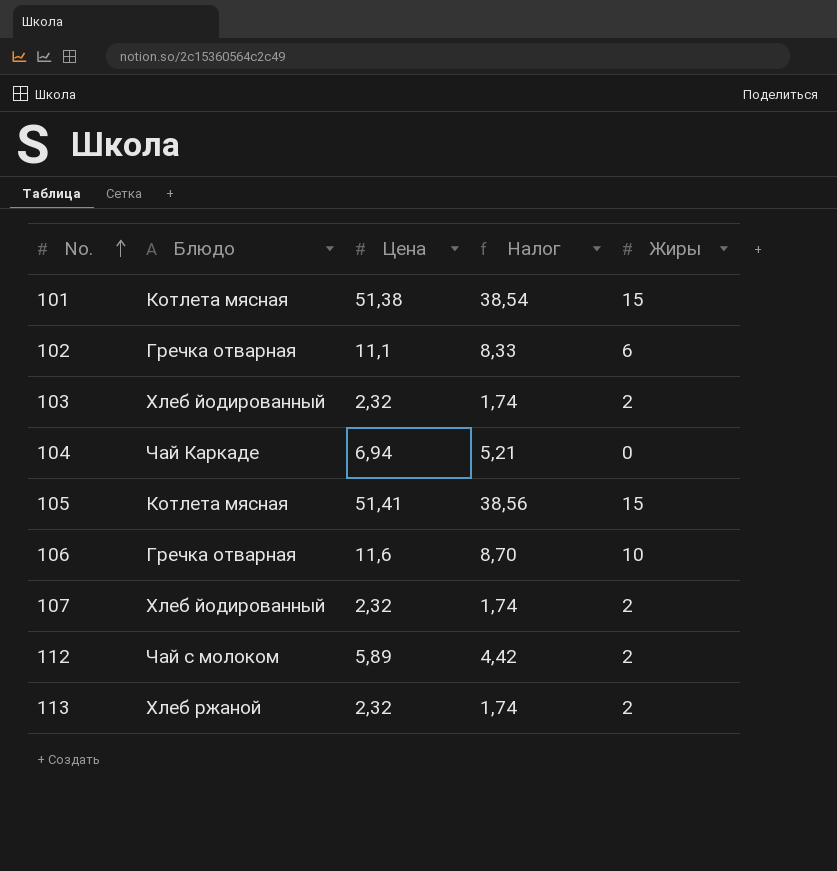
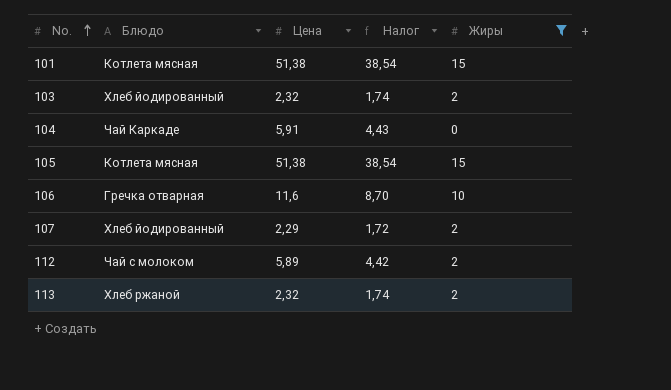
filter: none -> Жиры != 6
104 | Цена: 6,94 -> 5,91
104 | Налог: 5,21 -> 4,43
105 | Цена: 51,41 -> 51,38
105 | Налог: 38,56 -> 38,54
107 | Цена: 2,32 -> 2,29
107 | Налог: 1,74 -> 1,72

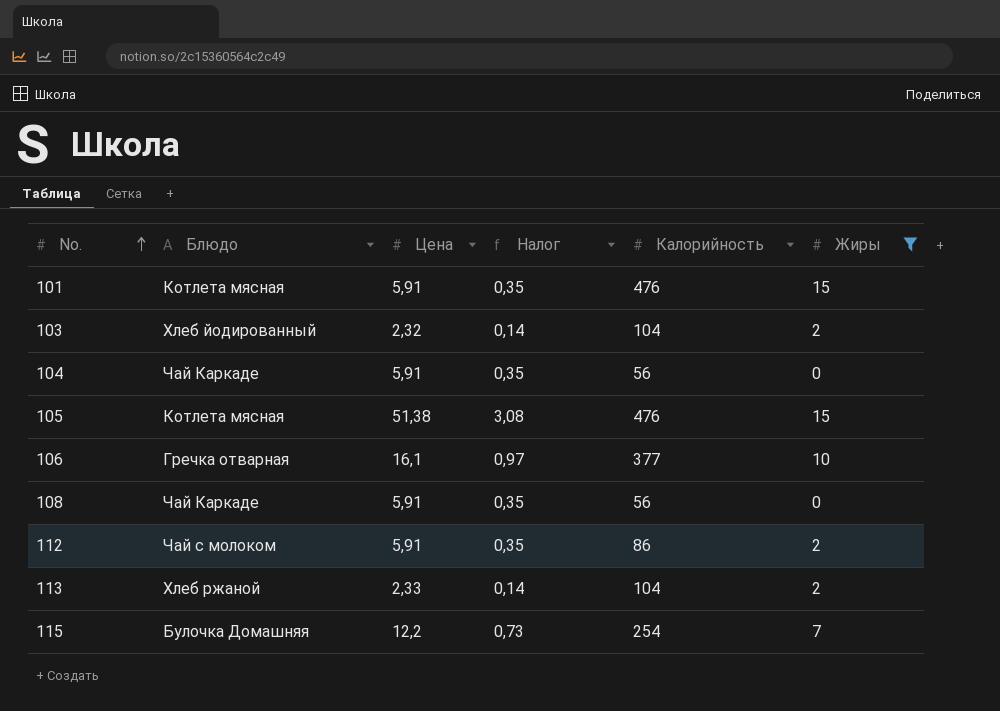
column Налог | formula: [Цена] * 0,75 -> [Цена] * 0,06
column Калорийность | position: none -> 5
row 107: Хлеб йодированный | 2,29 | 1,72 | 2 -> none
101 | Цена: 51,38 -> 5,91
106 | Цена: 11,6 -> 16,1
row 108: none -> Чай Каркаде | 5,91 | 0,35 | 56 | 0
112 | Цена: 5,89 -> 5,91
113 | Цена: 2,32 -> 2,33
row 115: none -> Булочка Домашняя | 12,2 | 0,73 | 254 | 7

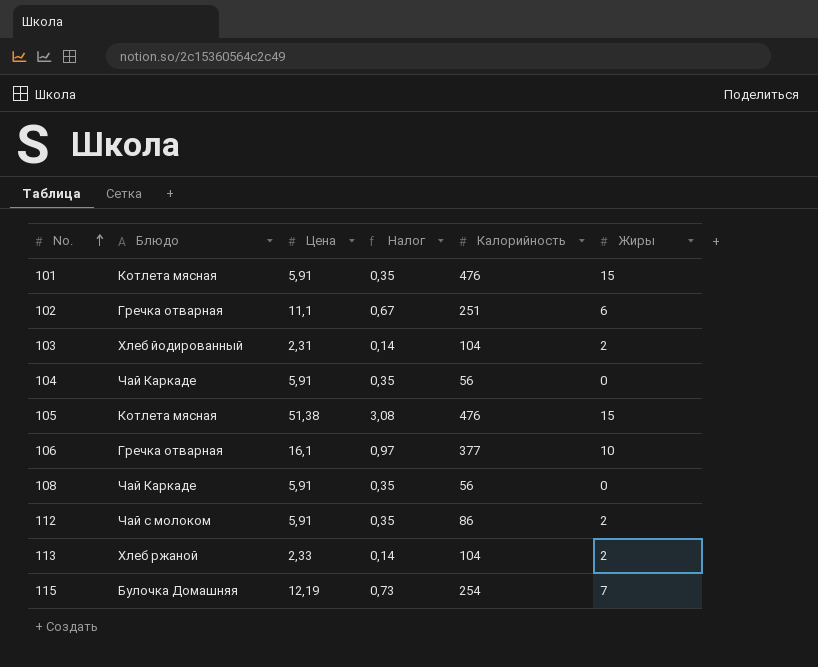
filter: Жиры != 6 -> none
103 | Цена: 2,32 -> 2,31
115 | Цена: 12,2 -> 12,19

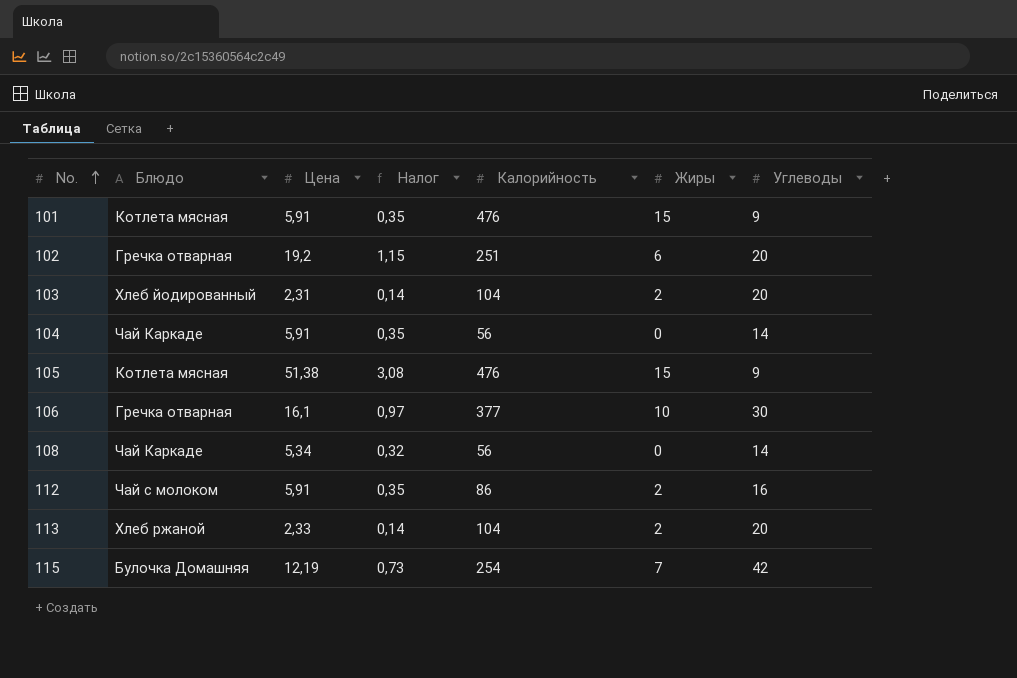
column Углеводы | position: none -> 7
102 | Цена: 11,1 -> 19,2
102 | Налог: 0,67 -> 1,15
108 | Цена: 5,91 -> 5,34
108 | Налог: 0,35 -> 0,32

